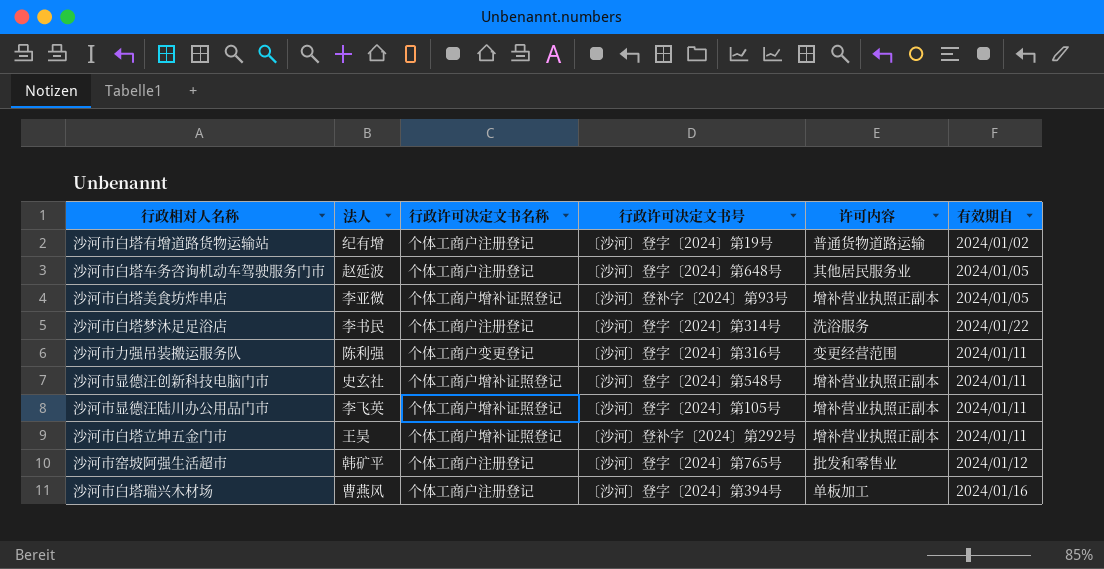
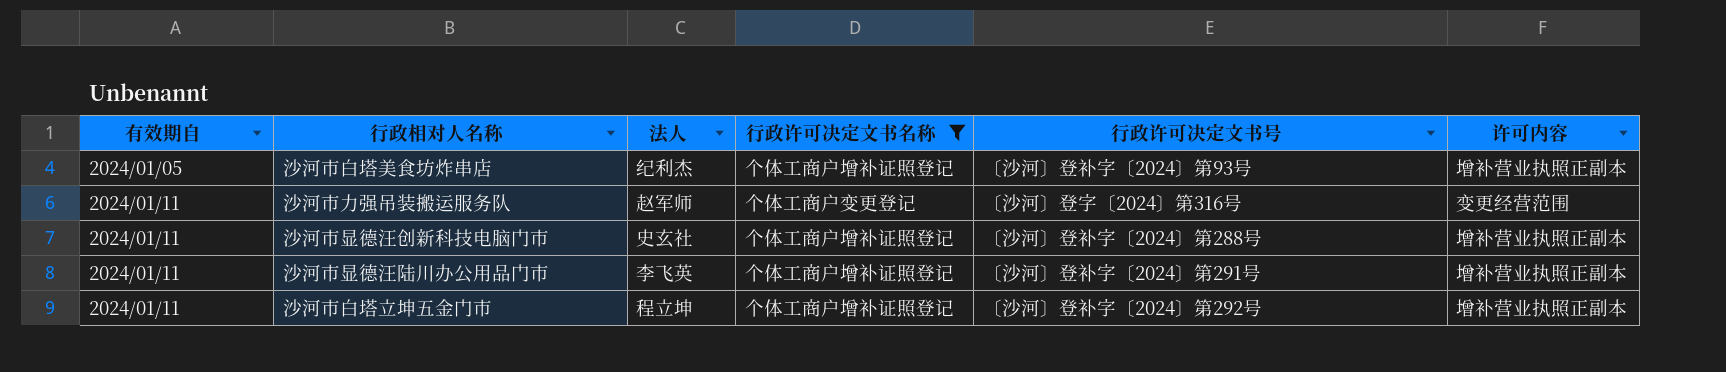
filter: none -> 行政许可决定文书名称 != 个体工商户注册登记
column 有效期自 | position: 6 -> 1
沙河市白塔美食坊炸串店 | 法人: 李亚微 -> 纪利杰
沙河市力强吊装搬运服务队 | 法人: 陈利强 -> 赵军师
沙河市显德汪创新科技电脑门市 | 行政许可决定文书号: 〔沙河〕登字〔2024〕第548号 -> 〔沙河〕登补字〔2024〕第288号
沙河市显德汪陆川办公用品门市 | 行政许可决定文书号: 〔沙河〕登字〔2024〕第105号 -> 〔沙河〕登补字〔2024〕第291号
沙河市白塔立坤五金门市 | 法人: 王昊 -> 程立坤

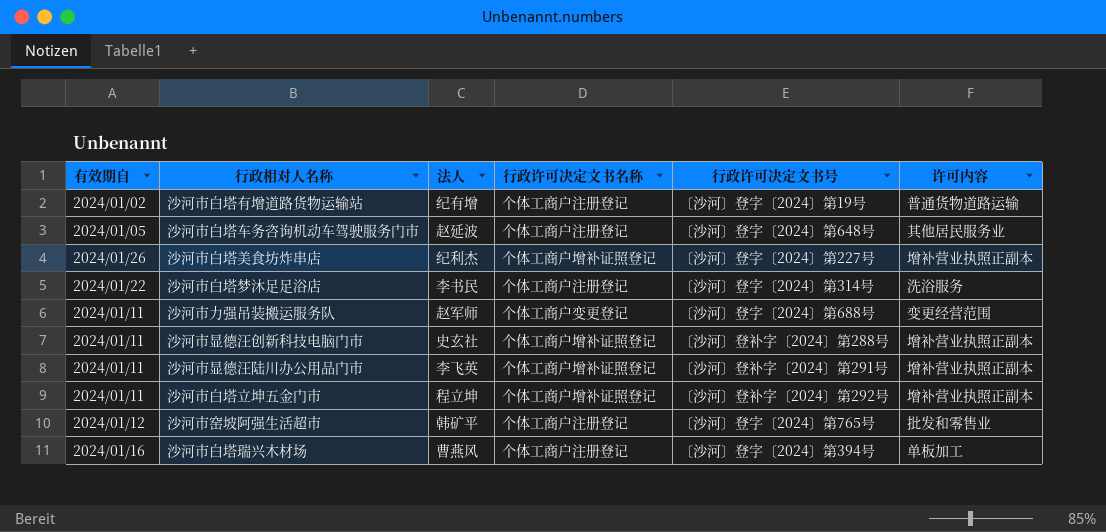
filter: 行政许可决定文书名称 != 个体工商户注册登记 -> none
沙河市白塔美食坊炸串店 | 有效期自: 2024/01/05 -> 2024/01/26
沙河市白塔美食坊炸串店 | 行政许可决定文书号: 〔沙河〕登补字〔2024〕第93号 -> 〔沙河〕登字〔2024〕第227号
沙河市力强吊装搬运服务队 | 行政许可决定文书号: 〔沙河〕登字〔2024〕第316号 -> 〔沙河〕登字〔2024〕第688号

